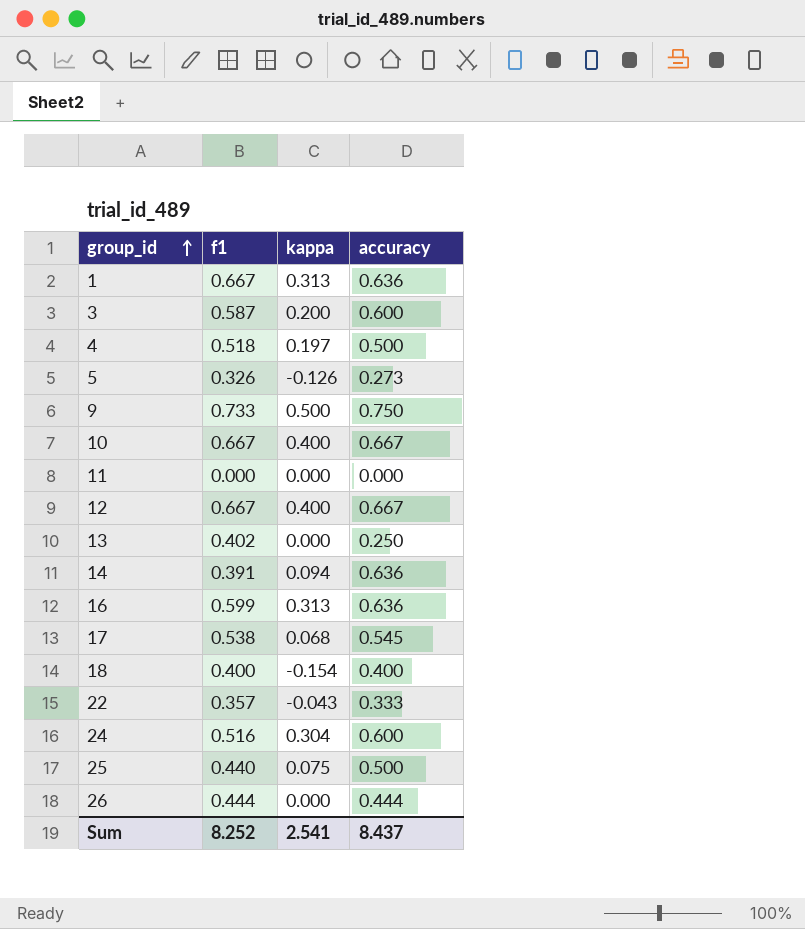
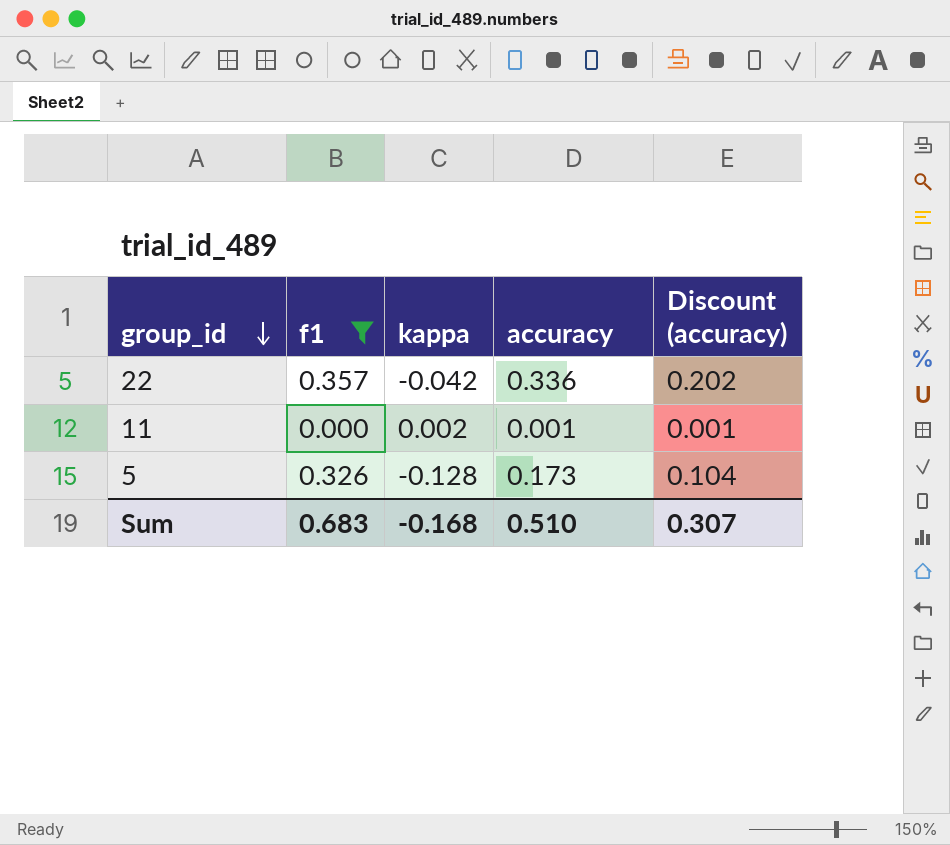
filter: none -> f1 <= 0.357
row order: group_id ascending -> group_id descending
column Discount (accuracy) | formula: none -> [accuracy] * 0.6
22 | kappa: -0.043 -> -0.042
22 | accuracy: 0.333 -> 0.336
11 | kappa: 0.000 -> 0.002
11 | accuracy: 0.000 -> 0.001
5 | kappa: -0.126 -> -0.128
5 | accuracy: 0.273 -> 0.173
Sum | f1: 8.252 -> 0.683
Sum | kappa: 2.541 -> -0.168
Sum | accuracy: 8.437 -> 0.510

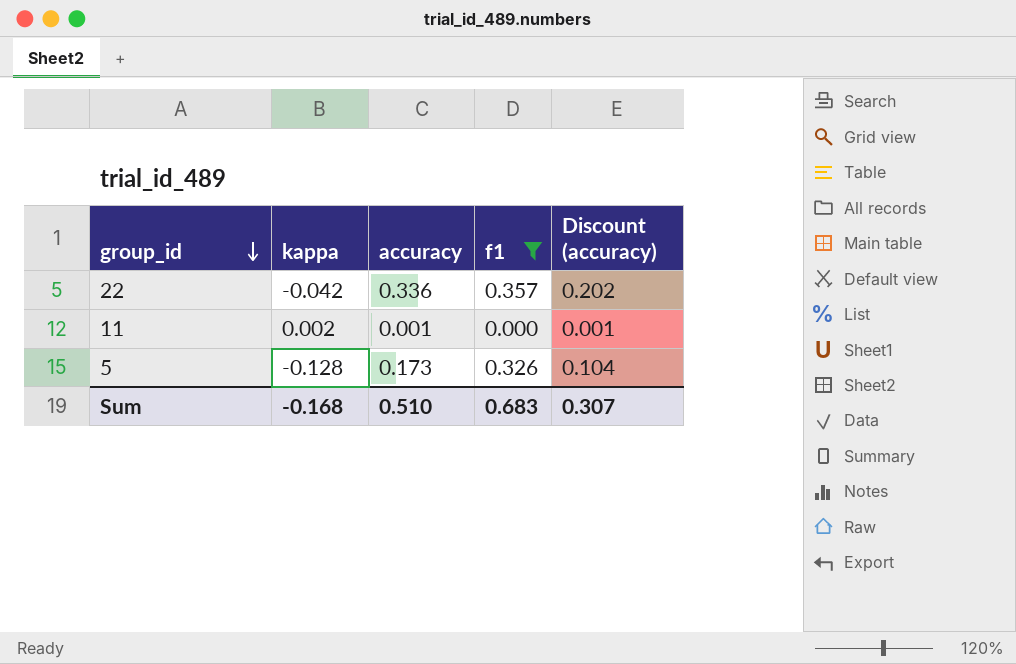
column f1 | position: 2 -> 4

